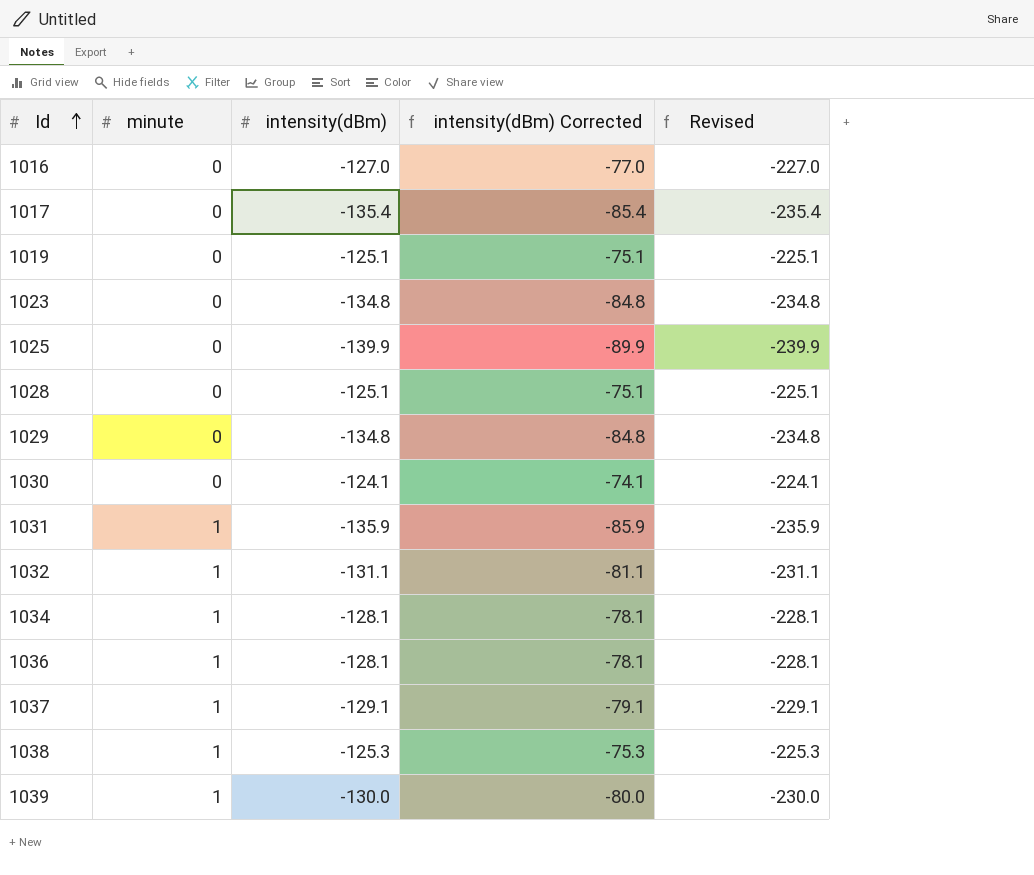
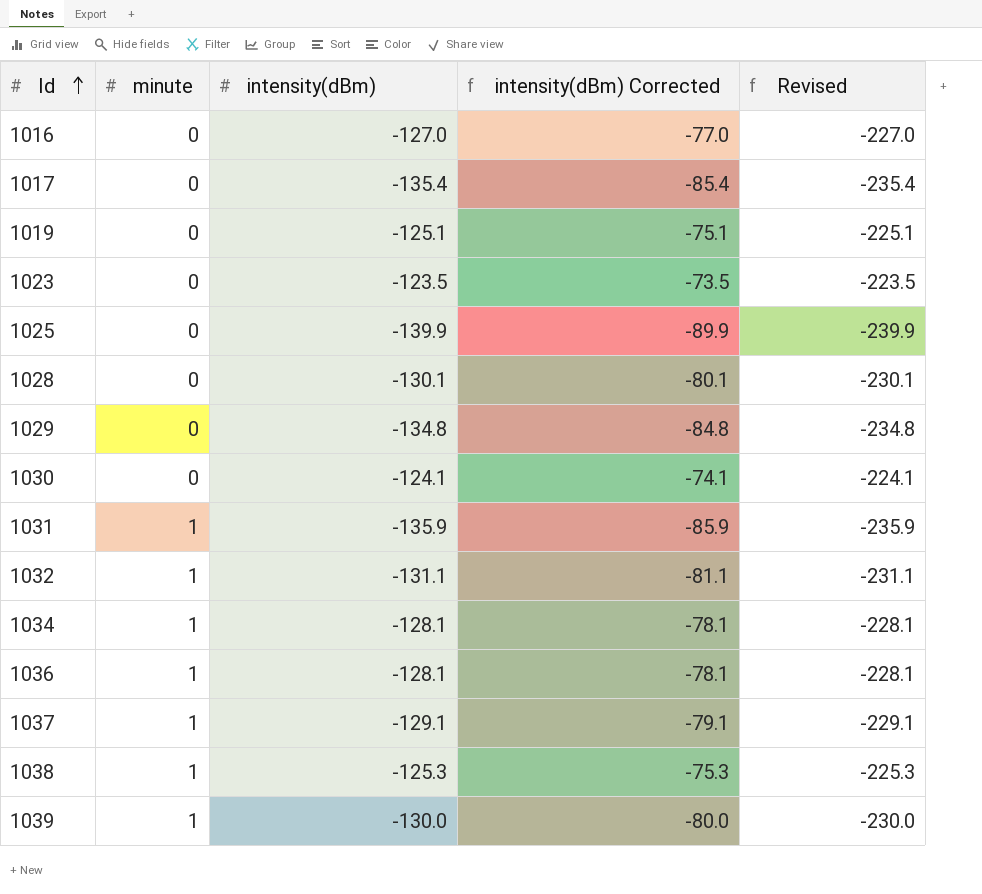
1023 | intensity(dBm): -134.8 -> -123.5
1023 | intensity(dBm) Corrected: -84.8 -> -73.5
1023 | Revised: -234.8 -> -223.5
1028 | intensity(dBm): -125.1 -> -130.1
1028 | intensity(dBm) Corrected: -75.1 -> -80.1
1028 | Revised: -225.1 -> -230.1

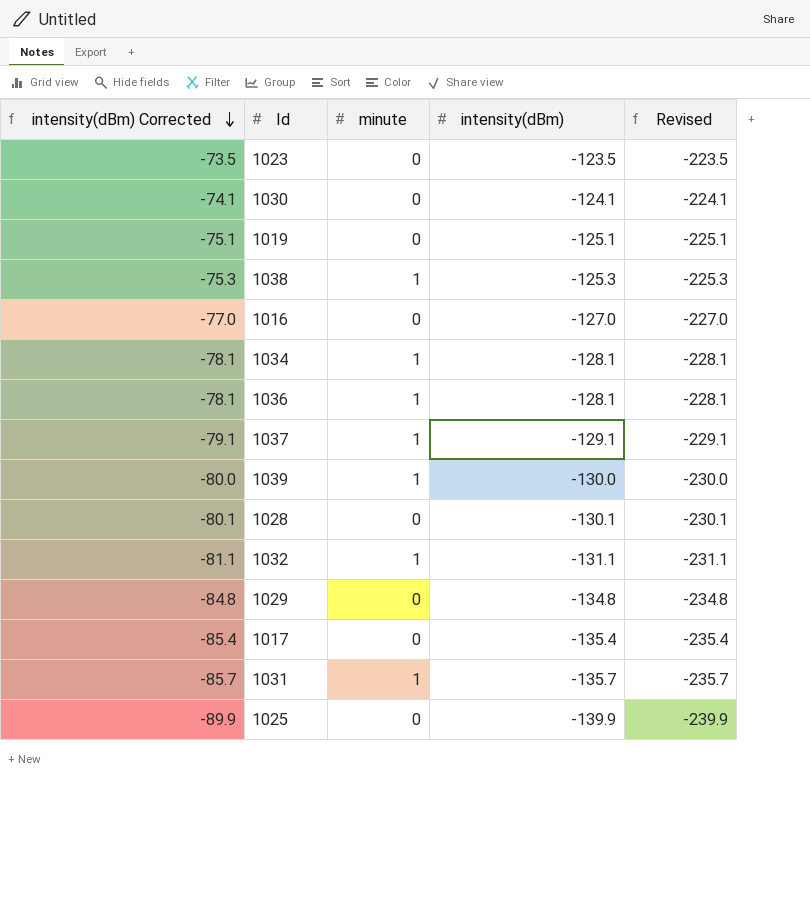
row order: Id ascending -> intensity(dBm) Corrected descending
column intensity(dBm) Corrected | position: 4 -> 1
1031 | intensity(dBm) Corrected: -85.9 -> -85.7
1031 | intensity(dBm): -135.9 -> -135.7
1031 | Revised: -235.9 -> -235.7

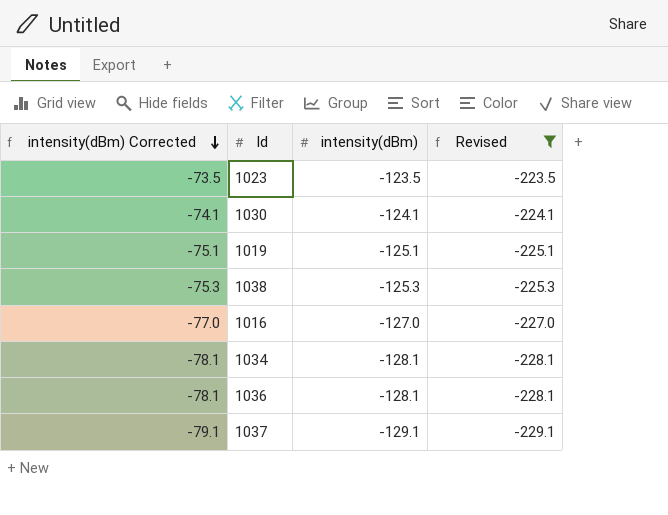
filter: none -> Revised >= -229.1
column minute | position: 3 -> none

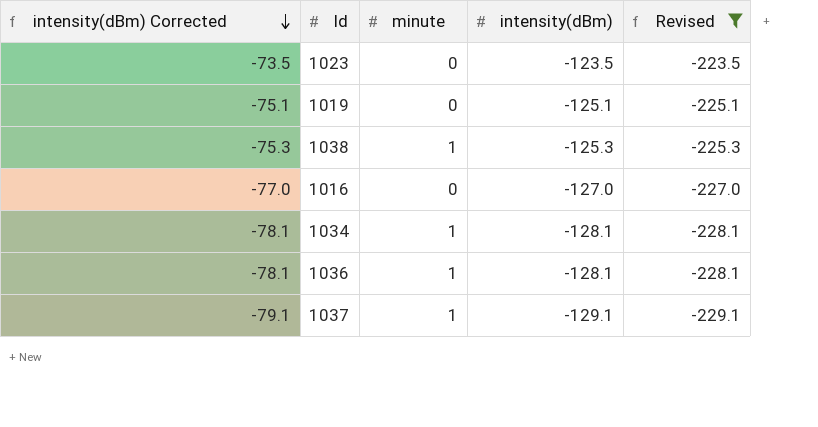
column minute | position: none -> 3
row 1030: -74.1 | -124.1 | -224.1 -> none

